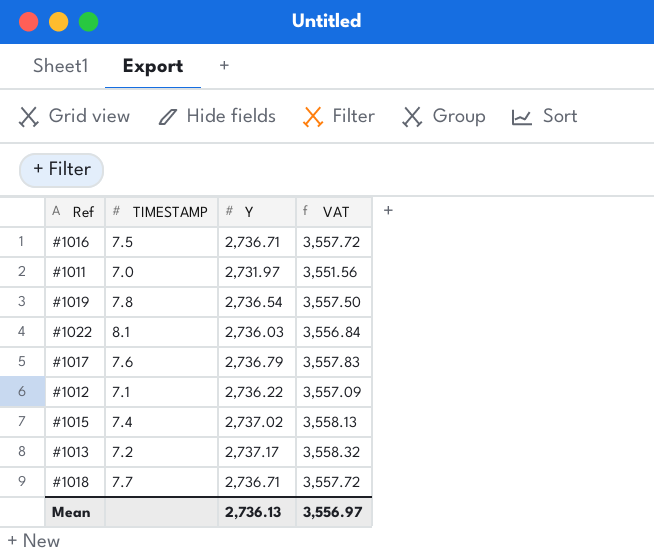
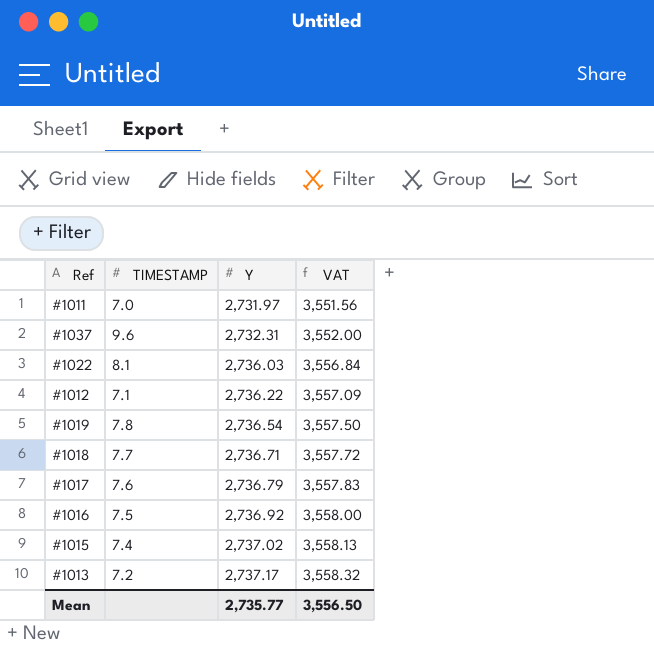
row order: none -> Y ascending
row #1037: none -> 9.6 | 2,732.31 | 3,552.00
#1016 | Y: 2,736.71 -> 2,736.92
#1016 | VAT: 3,557.72 -> 3,558.00
Mean | Y: 2,736.13 -> 2,735.77
Mean | VAT: 3,556.97 -> 3,556.50

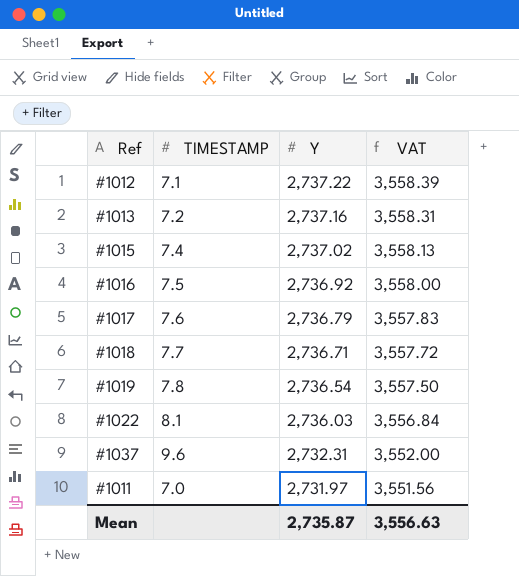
row order: Y ascending -> Y descending
#1012 | Y: 2,736.22 -> 2,737.22
#1012 | VAT: 3,557.09 -> 3,558.39
#1013 | Y: 2,737.17 -> 2,737.16
#1013 | VAT: 3,558.32 -> 3,558.31
Mean | Y: 2,735.77 -> 2,735.87
Mean | VAT: 3,556.50 -> 3,556.63

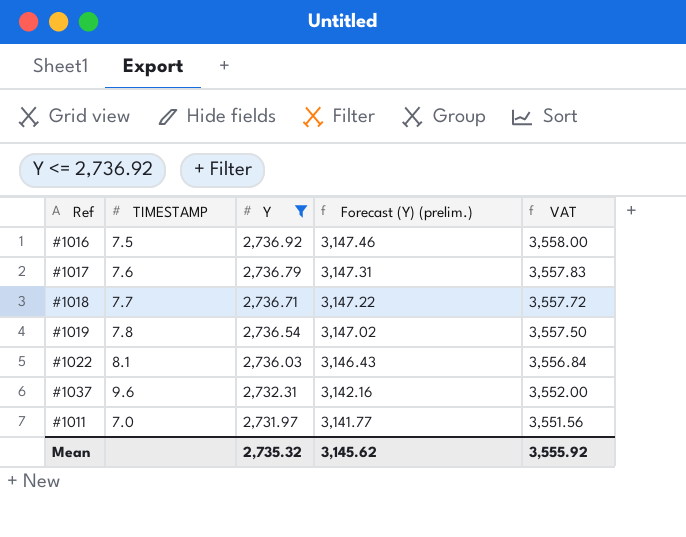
filter: none -> Y <= 2,736.92
column Forecast (Y) (prelim.) | formula: none -> [Y] * 1.15
Mean | Y: 2,735.87 -> 2,735.32
Mean | VAT: 3,556.63 -> 3,555.92

